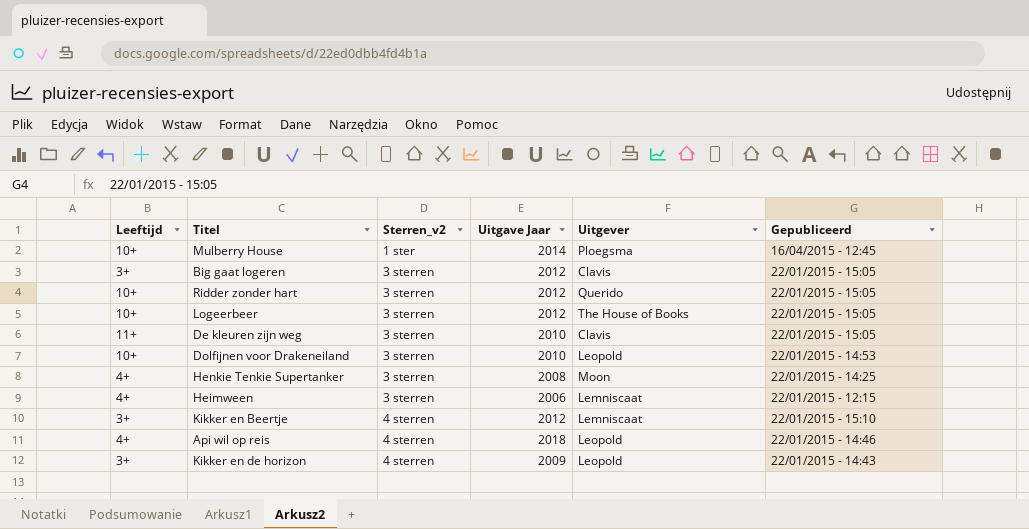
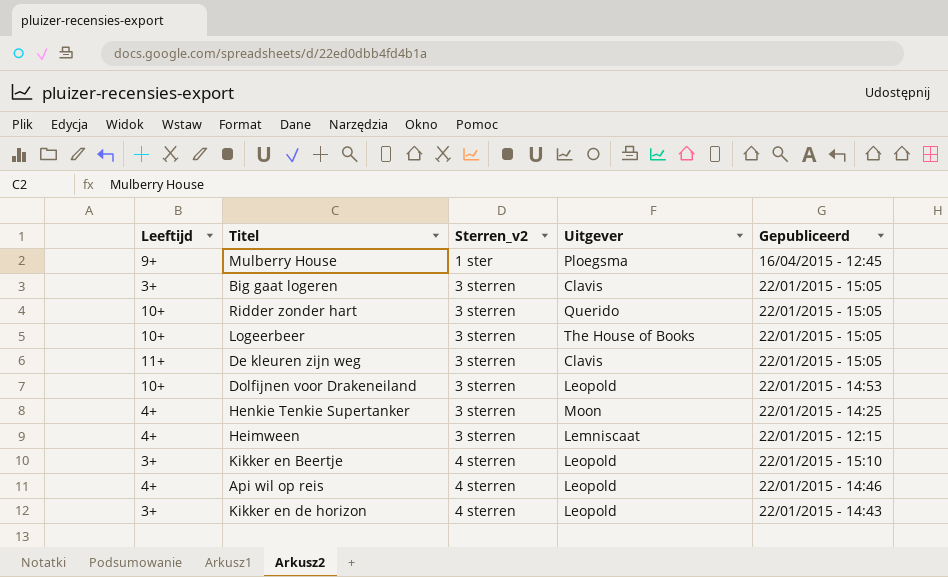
column Uitgave Jaar | position: 4 -> none
Mulberry House | Leeftijd: 10+ -> 9+
Kikker en Beertje | Uitgever: Lemniscaat -> Leopold

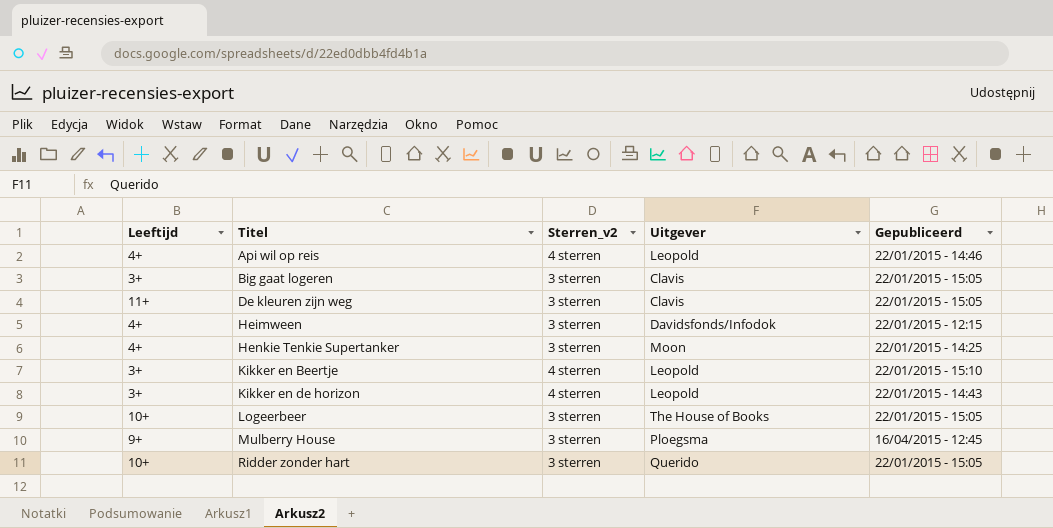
row order: Sterren_v2 ascending -> Titel ascending
row Dolfijnen voor Drakeneiland: 10+ | 3 sterren | Leopold | 22/01/2015 - 14:53 -> none
Heimween | Uitgever: Lemniscaat -> Davidsfonds/Infodok
Mulberry House | Sterren_v2: 1 ster -> 3 sterren

